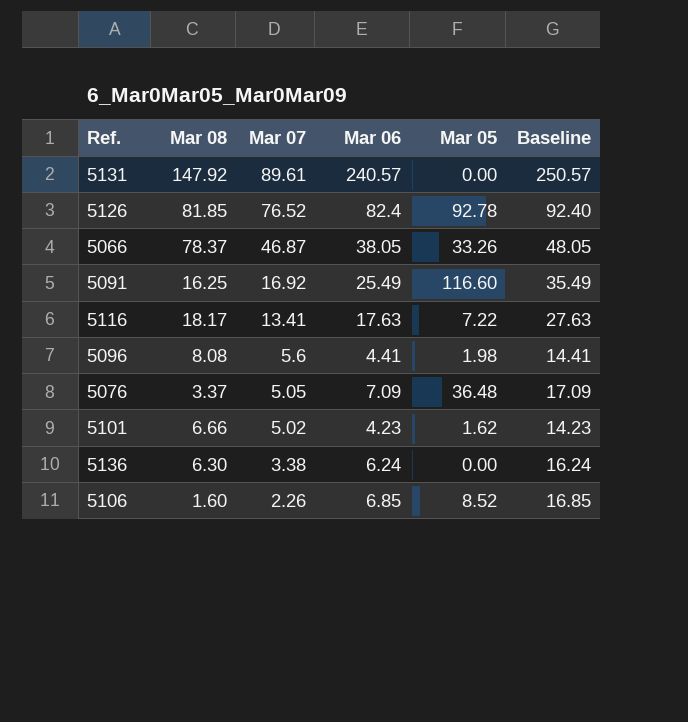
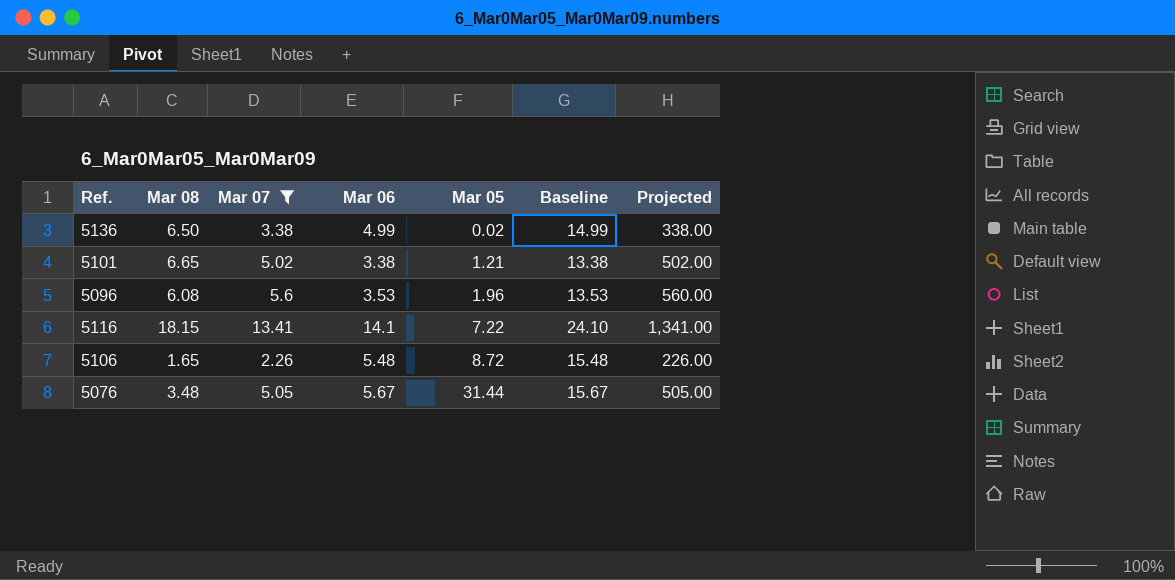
filter: none -> Mar 07 <= 13.41
row order: Mar 07 descending -> Mar 05 ascending
column Projected | formula: none -> [Mar 07] * 100
5136 | Mar 08: 6.30 -> 6.50
5136 | Mar 06: 6.24 -> 4.99
5136 | Mar 05: 0.00 -> 0.02
5136 | Baseline: 16.24 -> 14.99
5101 | Mar 08: 6.66 -> 6.65
5101 | Mar 06: 4.23 -> 3.38
5101 | Mar 05: 1.62 -> 1.21
5101 | Baseline: 14.23 -> 13.38
5096 | Mar 08: 8.08 -> 6.08
5096 | Mar 06: 4.41 -> 3.53
5096 | Mar 05: 1.98 -> 1.96
5096 | Baseline: 14.41 -> 13.53
5116 | Mar 08: 18.17 -> 18.15
5116 | Mar 06: 17.63 -> 14.1
5116 | Baseline: 27.63 -> 24.10
5106 | Mar 08: 1.60 -> 1.65
5106 | Mar 06: 6.85 -> 5.48
5106 | Mar 05: 8.52 -> 8.72
5106 | Baseline: 16.85 -> 15.48
5076 | Mar 08: 3.37 -> 3.48
5076 | Mar 06: 7.09 -> 5.67
5076 | Mar 05: 36.48 -> 31.44
5076 | Baseline: 17.09 -> 15.67

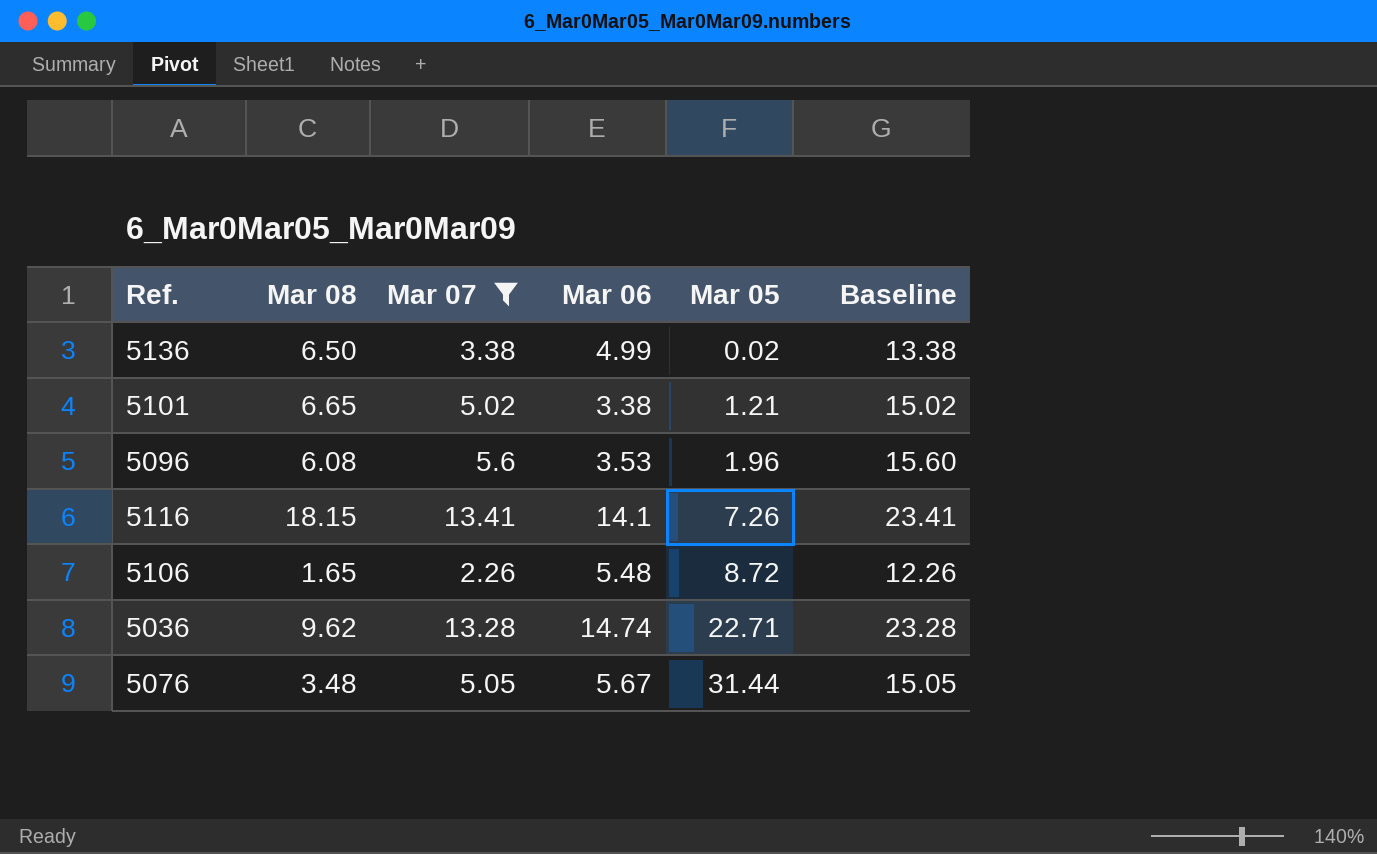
column Projected | formula: [Mar 07] * 100 -> none
column Baseline | formula: [Mar 06] + 10 -> [Mar 07] + 10
5116 | Mar 05: 7.22 -> 7.26
row 5036: none -> 9.62 | 13.28 | 14.74 | 22.71 | 23.28

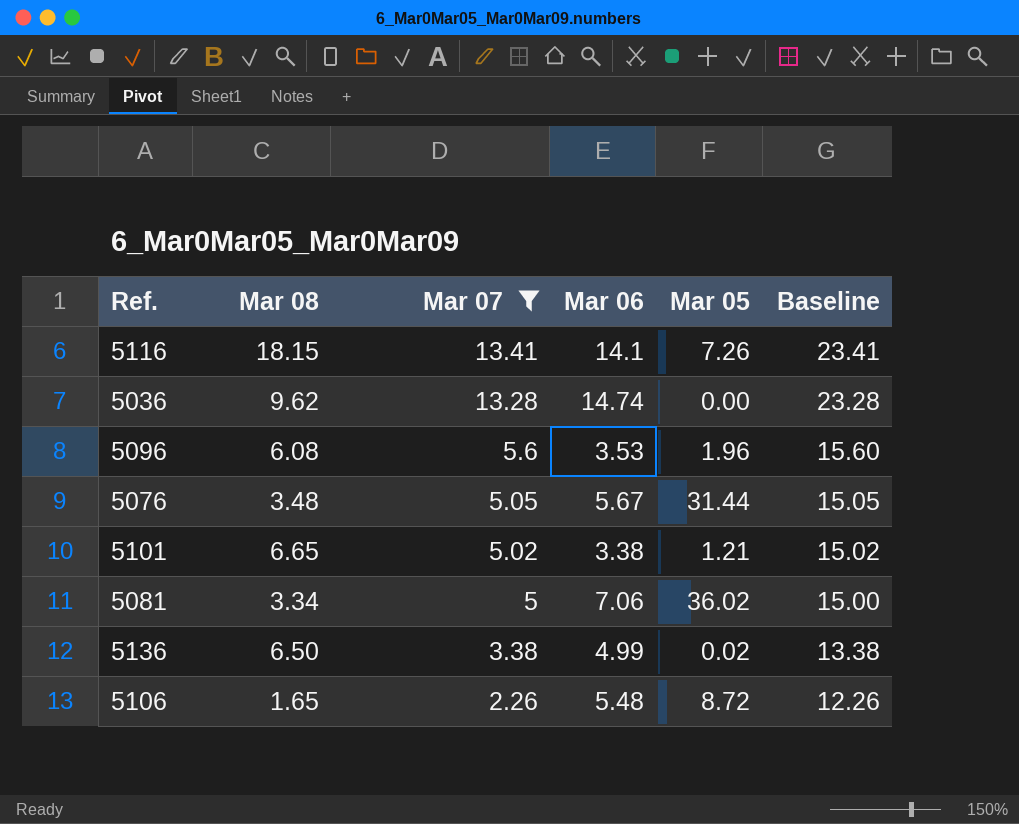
row order: Mar 05 ascending -> Mar 07 descending
5036 | Mar 05: 22.71 -> 0.00
row 5081: none -> 3.34 | 5 | 7.06 | 36.02 | 15.00

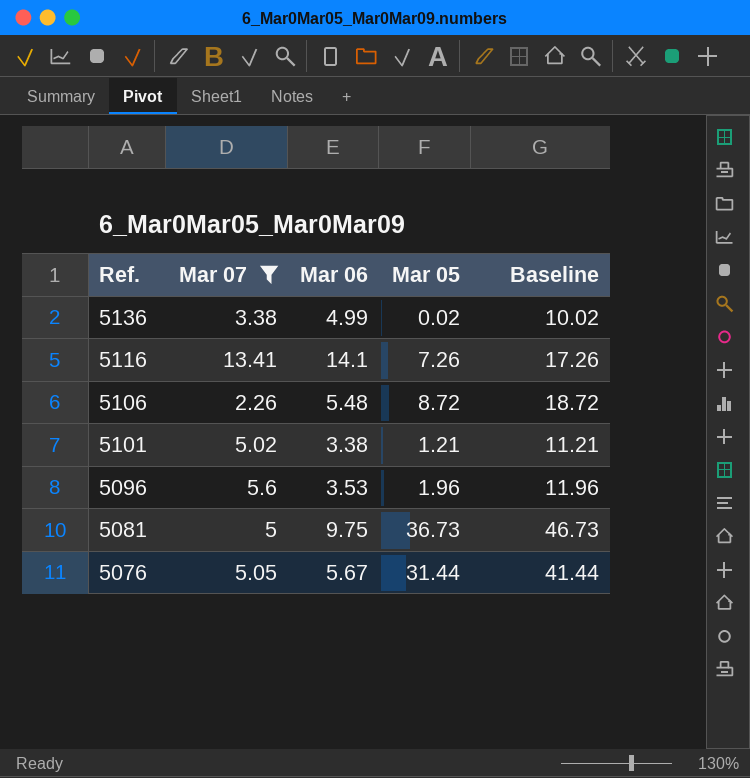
row order: Mar 07 descending -> Ref. descending
column Mar 08 | position: 2 -> none
column Baseline | formula: [Mar 07] + 10 -> [Mar 05] + 10
row 5036: 9.62 | 13.28 | 14.74 | 0.00 | 23.28 -> none
5081 | Mar 06: 7.06 -> 9.75
5081 | Mar 05: 36.02 -> 36.73

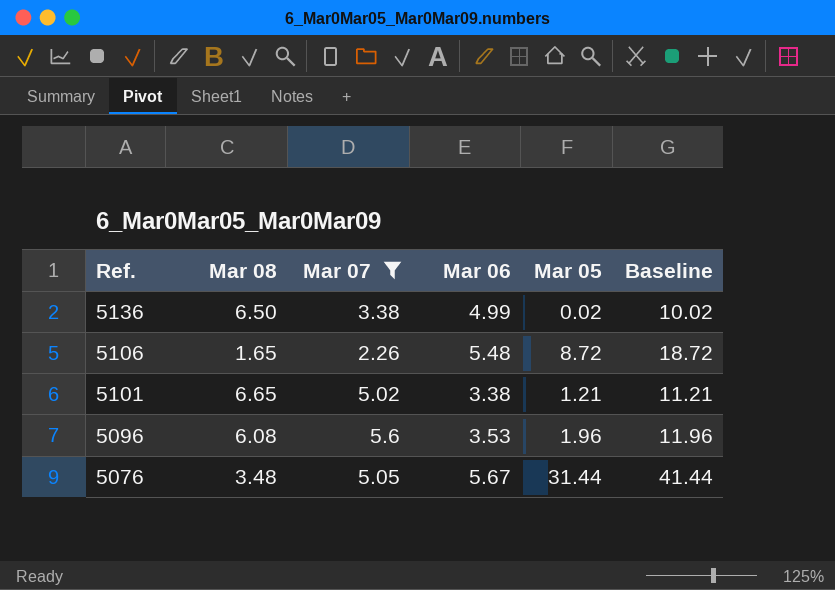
column Mar 08 | position: none -> 2
row 5116: 13.41 | 14.1 | 7.26 | 17.26 -> none
row 5081: 5 | 9.75 | 36.73 | 46.73 -> none

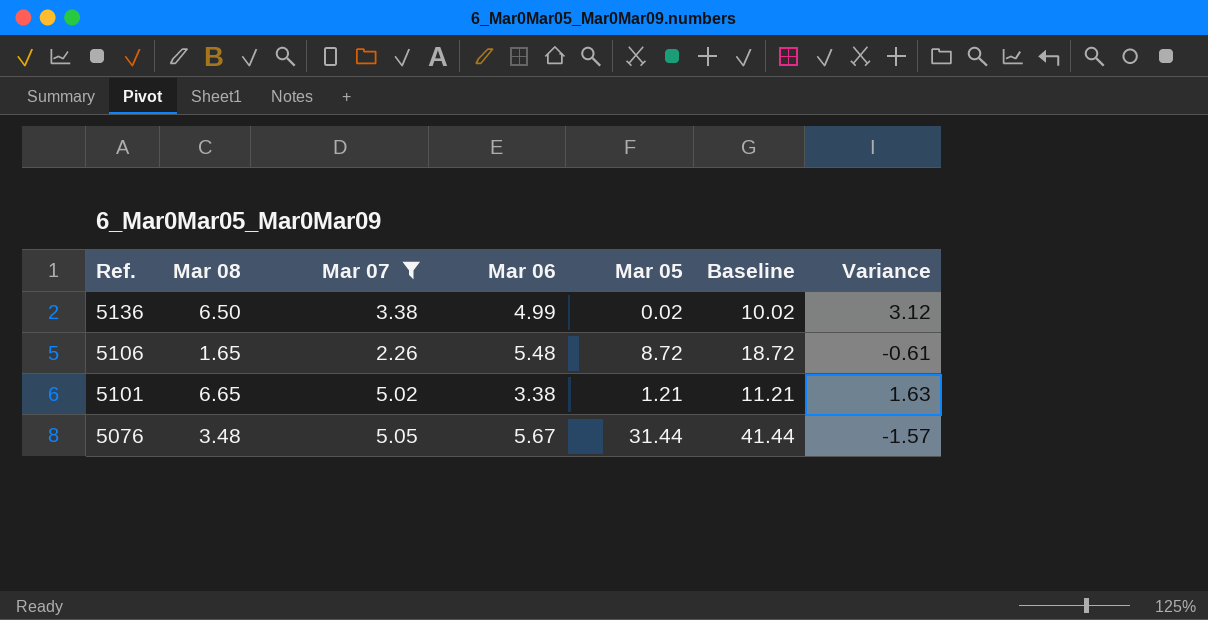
column Variance | formula: none -> [Mar 08] - [Mar 07]
row 5096: 6.08 | 5.6 | 3.53 | 1.96 | 11.96 -> none

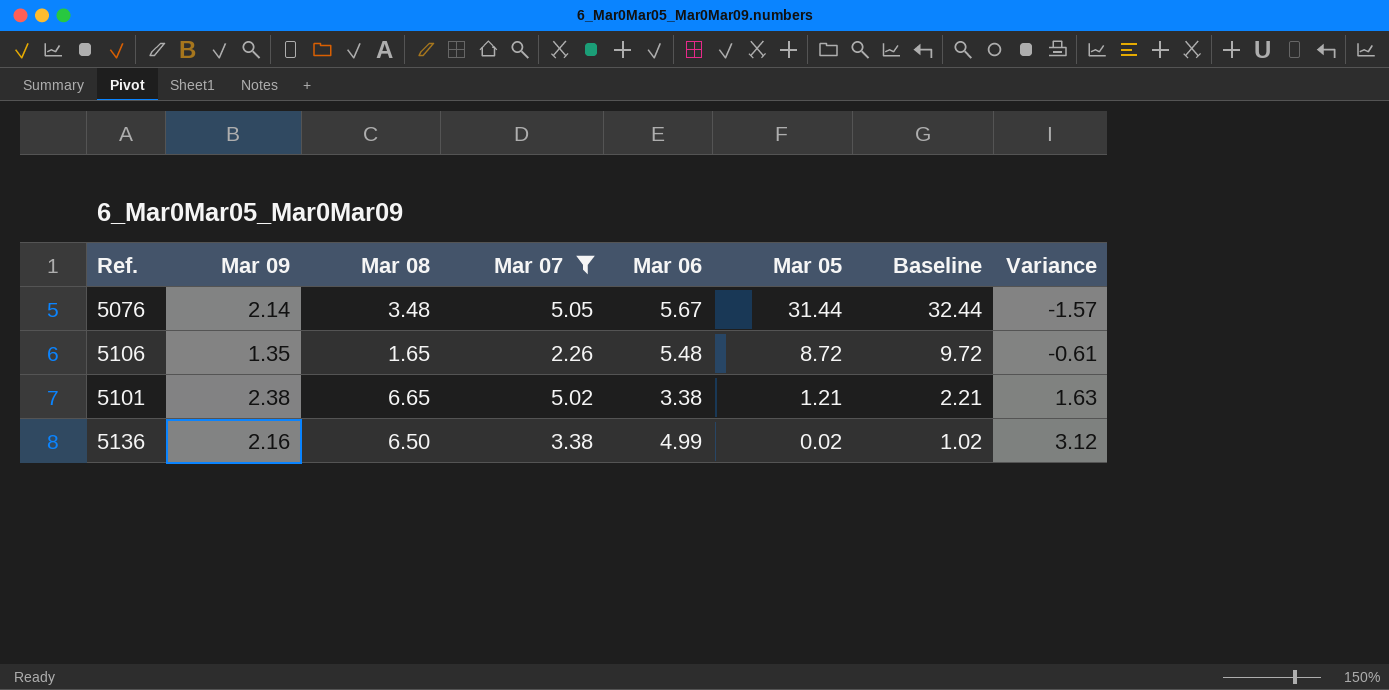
row order: Ref. descending -> Mar 05 descending
column Mar 09 | position: none -> 2
column Baseline | formula: [Mar 05] + 10 -> [Mar 05] + 1

